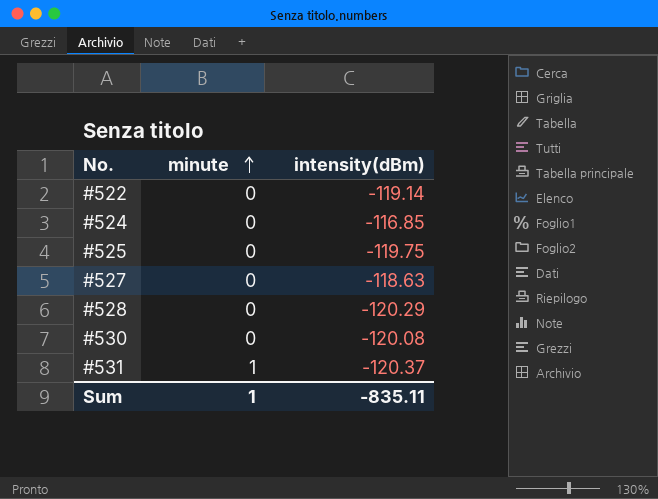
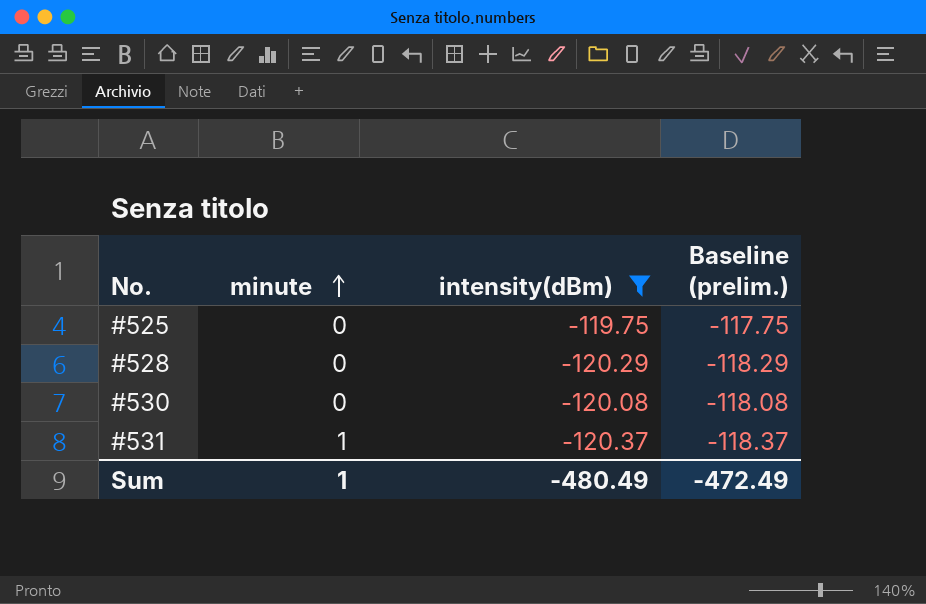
filter: none -> intensity(dBm) <= -119.75
column Baseline (prelim.) | formula: none -> [intensity(dBm)] + 2
Sum | intensity(dBm): -835.11 -> -480.49

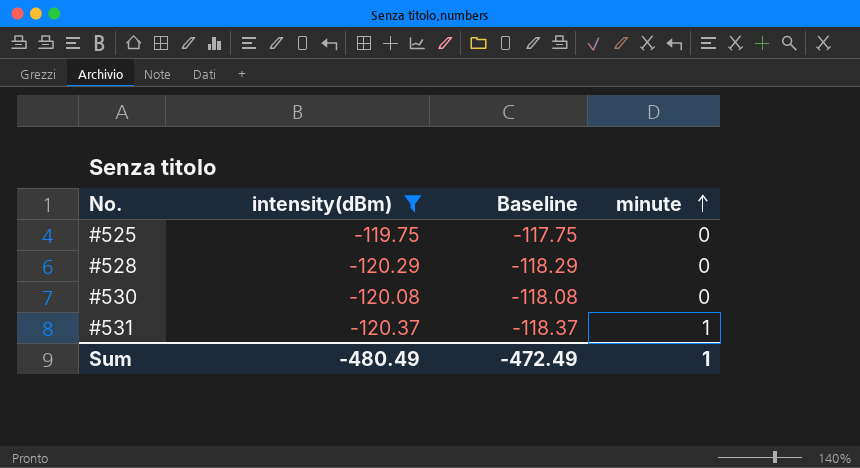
column name: Baseline (prelim.) -> Baseline
column minute | position: 2 -> 4

